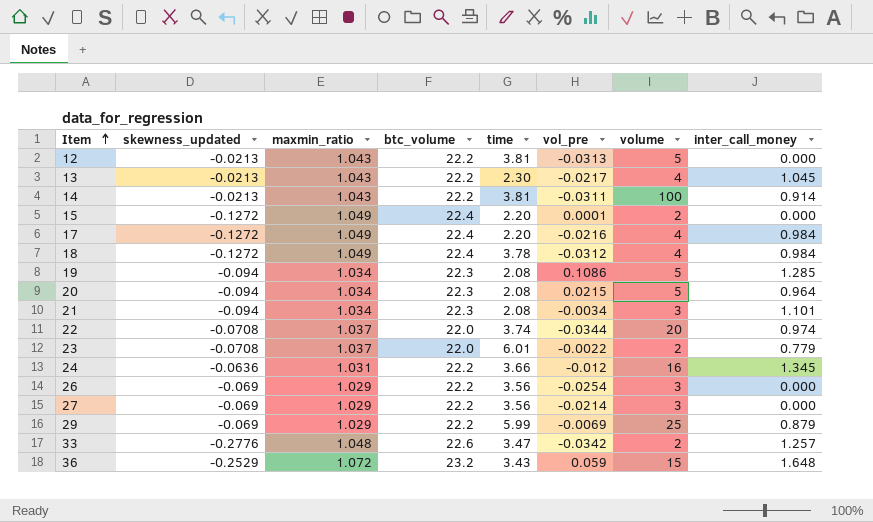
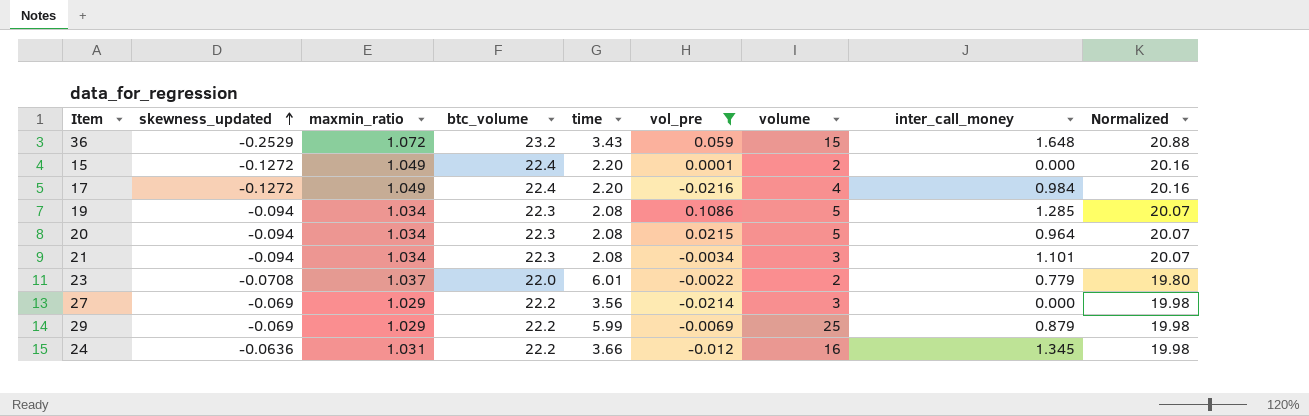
filter: none -> vol_pre >= -0.0216
row order: Item ascending -> skewness_updated ascending
column Normalized | formula: none -> [btc_volume] * 0.9

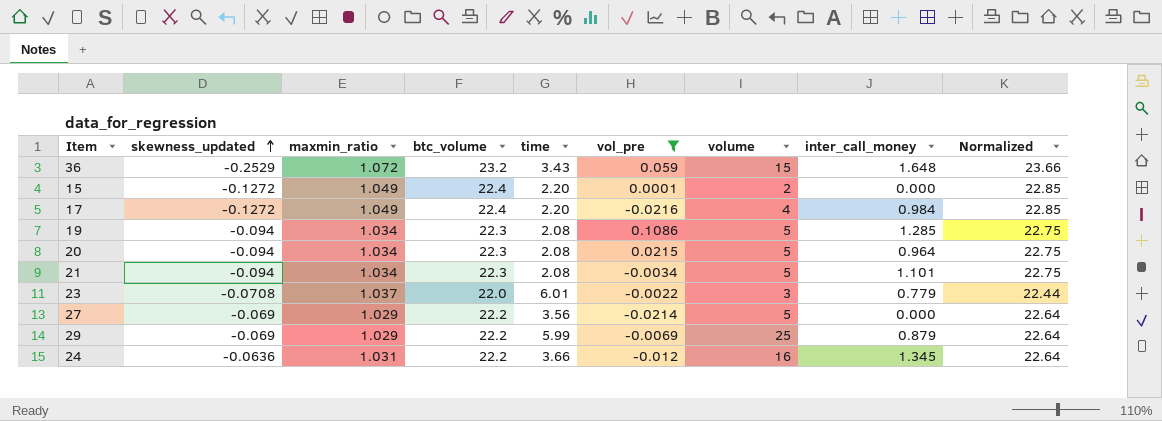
column Normalized | formula: [btc_volume] * 0.9 -> [btc_volume] * 1.02
21 | volume: 3 -> 5
23 | volume: 2 -> 3
27 | volume: 3 -> 5

